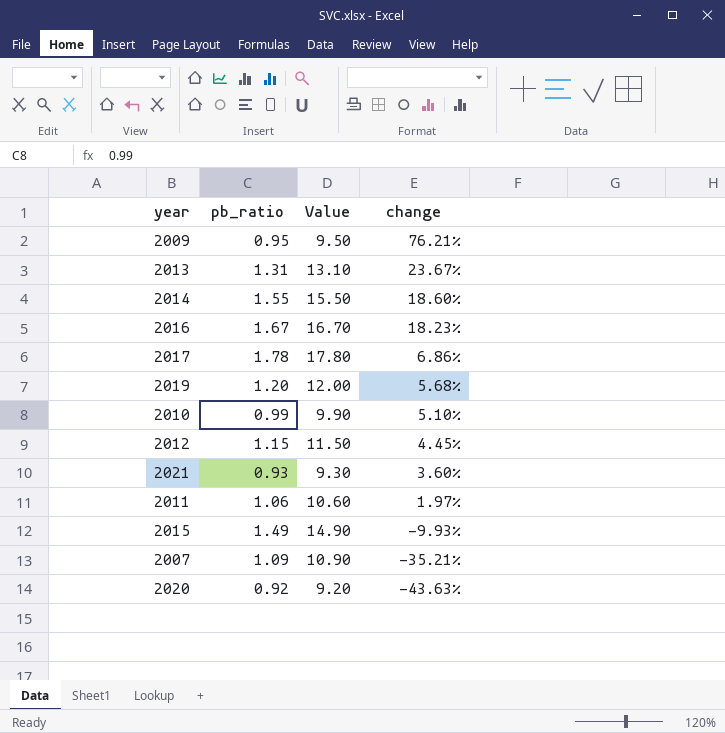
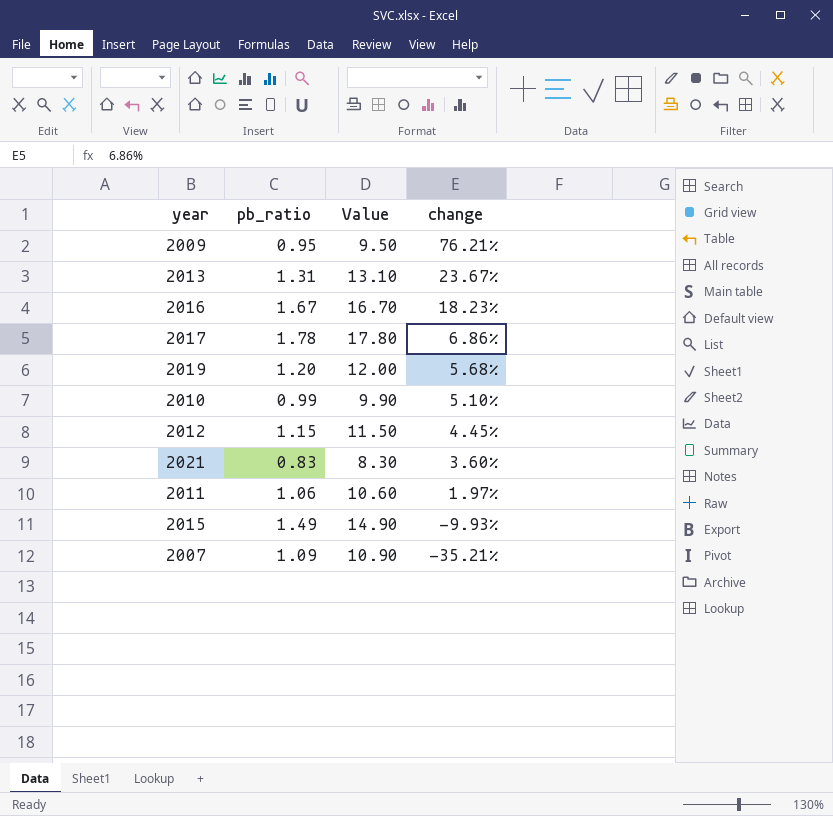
row 2014: 1.55 | 15.50 | 18.60% -> none
row 2020: 0.92 | 9.20 | -43.63% -> none
2021 | pb_ratio: 0.93 -> 0.83
2021 | Value: 9.30 -> 8.30

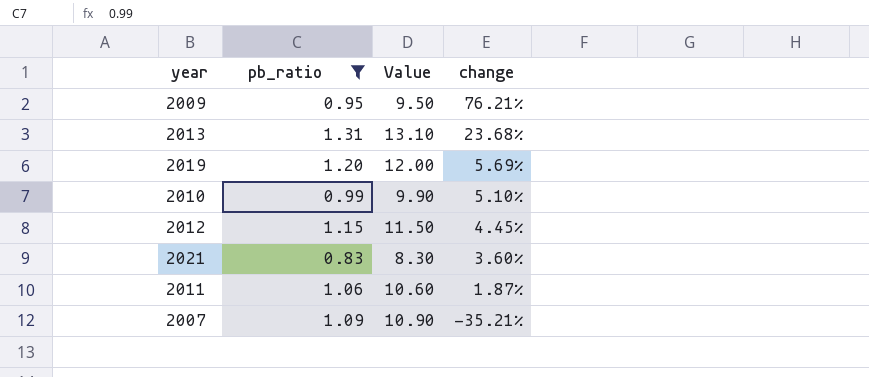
filter: none -> pb_ratio <= 1.31
2013 | change: 23.67% -> 23.68%
2019 | change: 5.68% -> 5.69%
2011 | change: 1.97% -> 1.87%

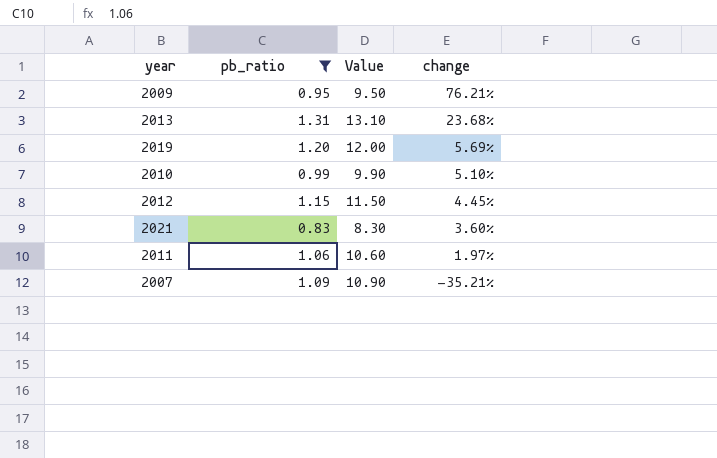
2011 | change: 1.87% -> 1.97%

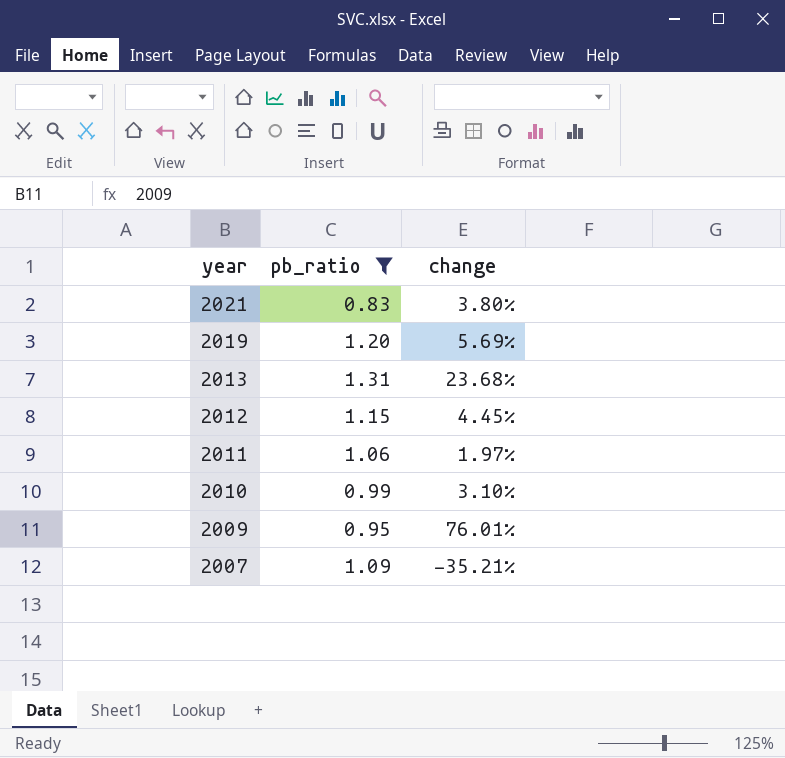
row order: change descending -> year descending
column Value | formula: [pb_ratio] * 10 -> none
2021 | change: 3.60% -> 3.80%
2010 | change: 5.10% -> 3.10%
2009 | change: 76.21% -> 76.01%

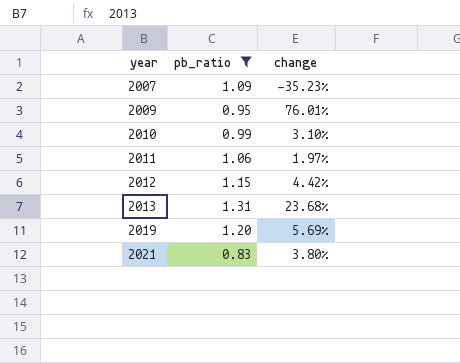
row order: year descending -> year ascending
2007 | change: -35.21% -> -35.23%
2012 | change: 4.45% -> 4.42%

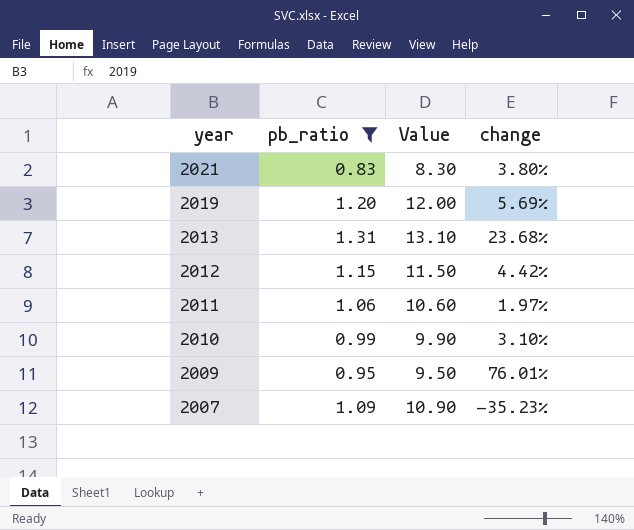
row order: year ascending -> year descending
column Value | formula: none -> [pb_ratio] * 10

